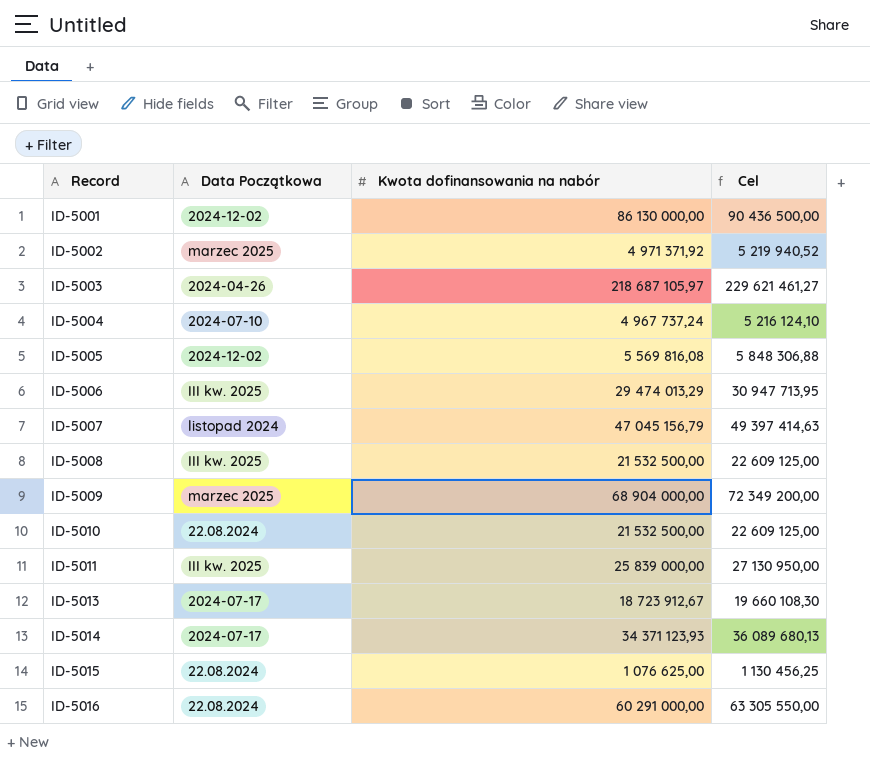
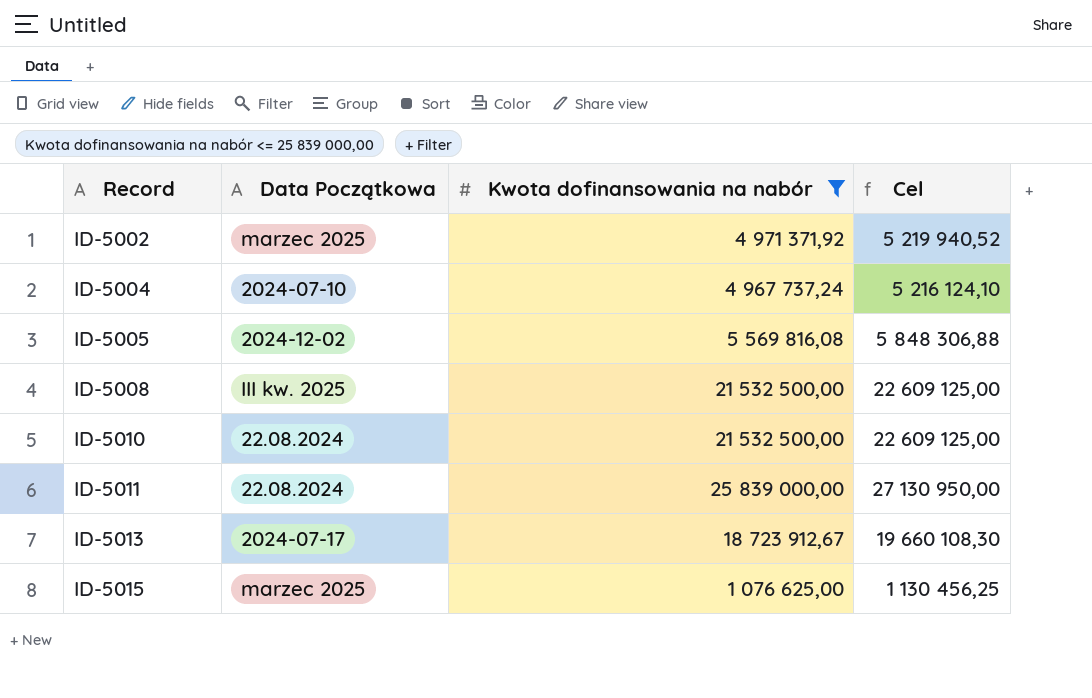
filter: none -> Kwota dofinansowania na nabór <= 25 839 000,00
ID-5011 | Data Początkowa: III kw. 2025 -> 22.08.2024
ID-5015 | Data Początkowa: 22.08.2024 -> marzec 2025

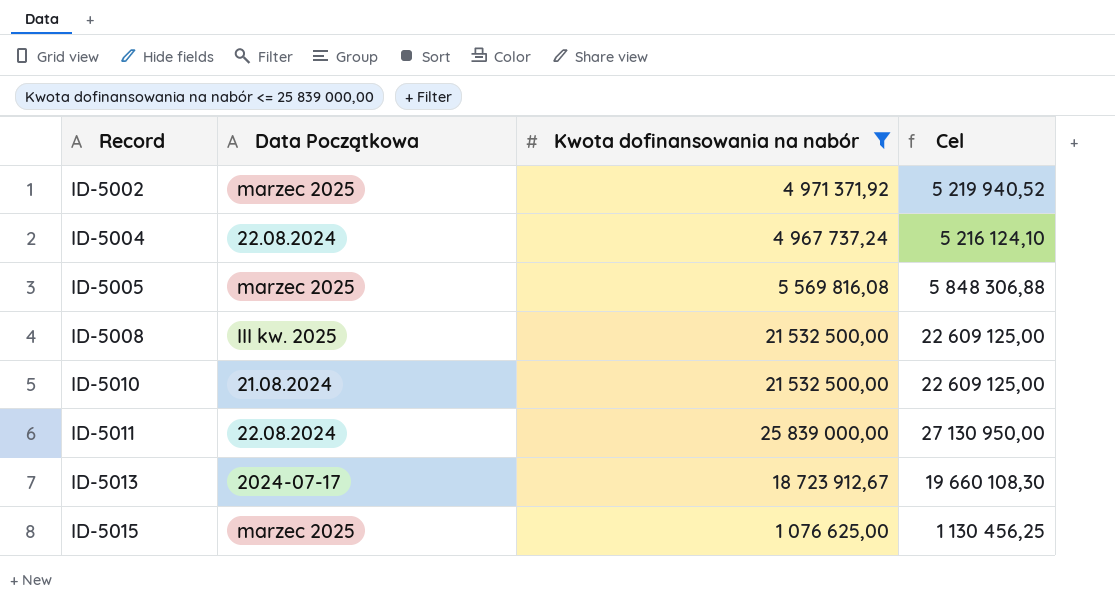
ID-5004 | Data Początkowa: 2024-07-10 -> 22.08.2024
ID-5005 | Data Początkowa: 2024-12-02 -> marzec 2025
ID-5010 | Data Początkowa: 22.08.2024 -> 21.08.2024

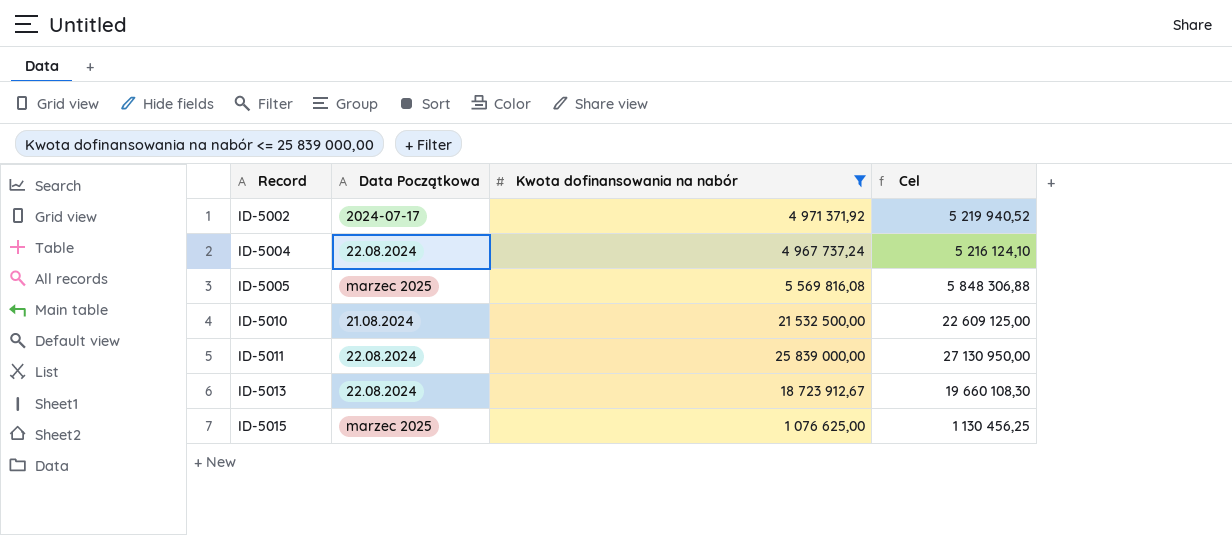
row ID-5008: III kw. 2025 | 21 532 500,00 | 22 609 125,00 -> none
ID-5002 | Data Początkowa: marzec 2025 -> 2024-07-17
ID-5013 | Data Początkowa: 2024-07-17 -> 22.08.2024

